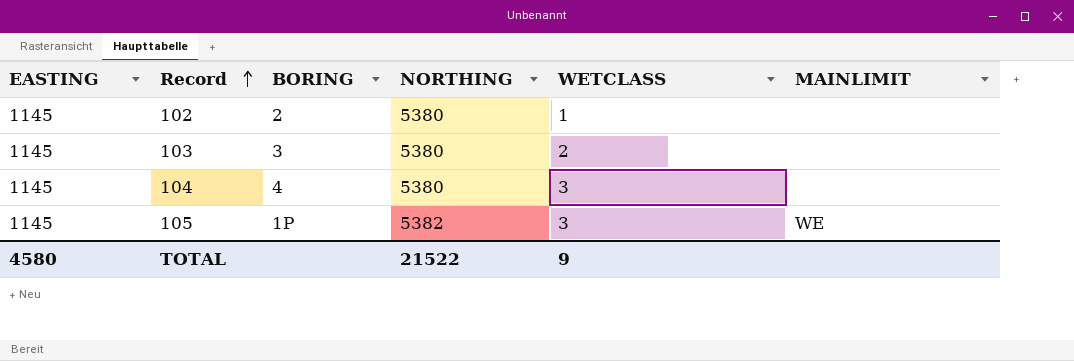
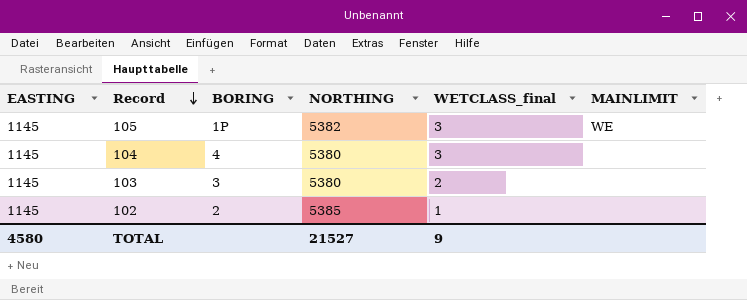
row order: Record ascending -> Record descending
column name: WETCLASS -> WETCLASS_final
102 | NORTHING: 5380 -> 5385
TOTAL | NORTHING: 21522 -> 21527

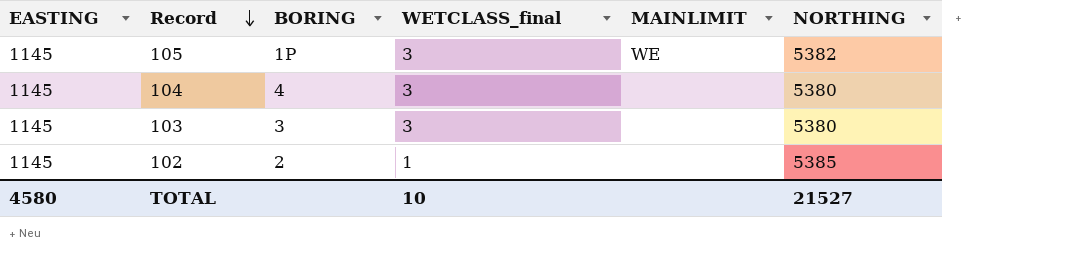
column NORTHING | position: 4 -> 6
103 | WETCLASS_final: 2 -> 3
TOTAL | WETCLASS_final: 9 -> 10

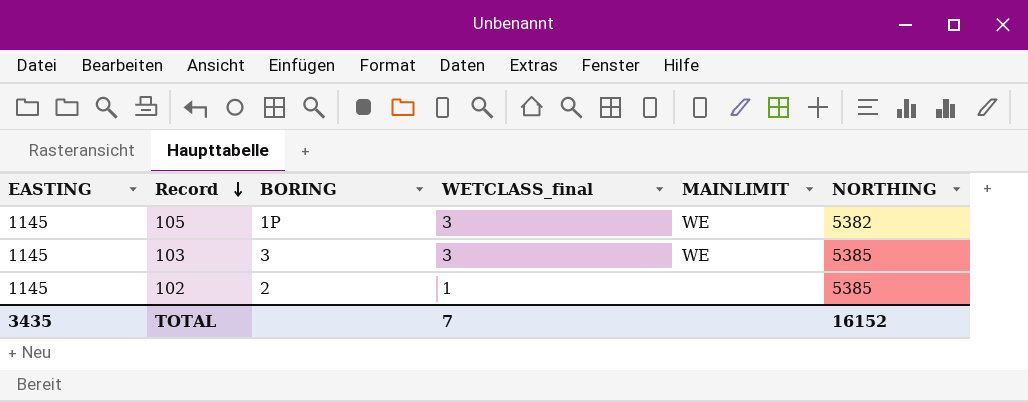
row 104: 1145 | 4 | 3 | none | 5380 -> none
103 | MAINLIMIT: none -> WE
103 | NORTHING: 5380 -> 5385
TOTAL | EASTING: 4580 -> 3435
TOTAL | WETCLASS_final: 10 -> 7
TOTAL | NORTHING: 21527 -> 16152

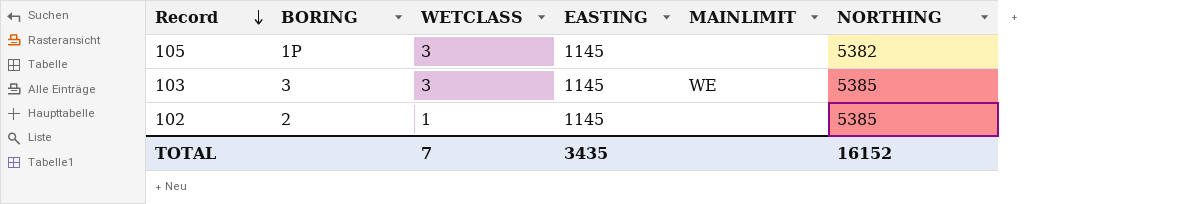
column name: WETCLASS_final -> WETCLASS
column EASTING | position: 1 -> 4
105 | MAINLIMIT: WE -> none

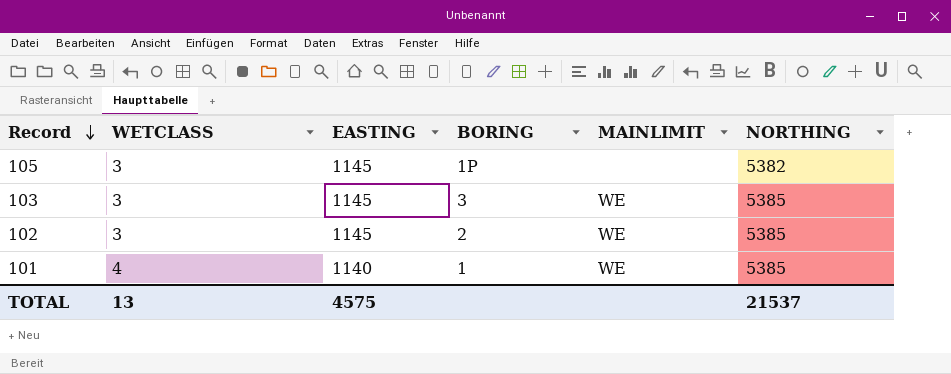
column BORING | position: 2 -> 4
102 | WETCLASS: 1 -> 3
102 | MAINLIMIT: none -> WE
row 101: none -> 4 | 1140 | 1 | WE | 5385
TOTAL | WETCLASS: 7 -> 13
TOTAL | EASTING: 3435 -> 4575
TOTAL | NORTHING: 16152 -> 21537

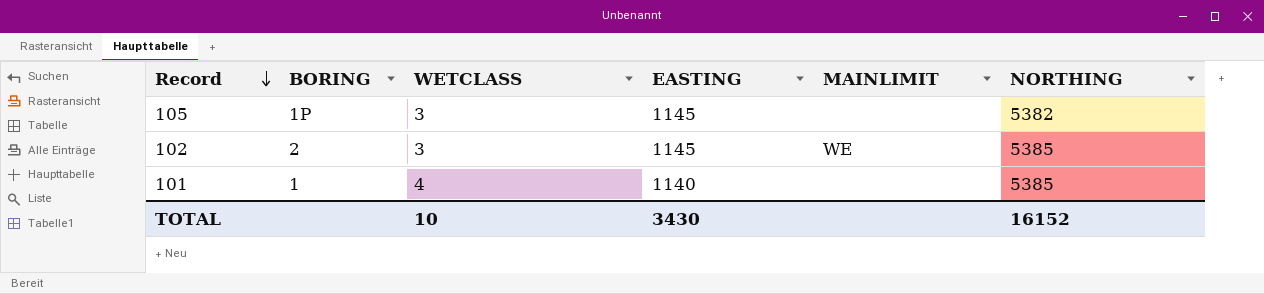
column BORING | position: 4 -> 2
row 103: 3 | 1145 | 3 | WE | 5385 -> none
101 | MAINLIMIT: WE -> none
TOTAL | WETCLASS: 13 -> 10
TOTAL | EASTING: 4575 -> 3430
TOTAL | NORTHING: 21537 -> 16152

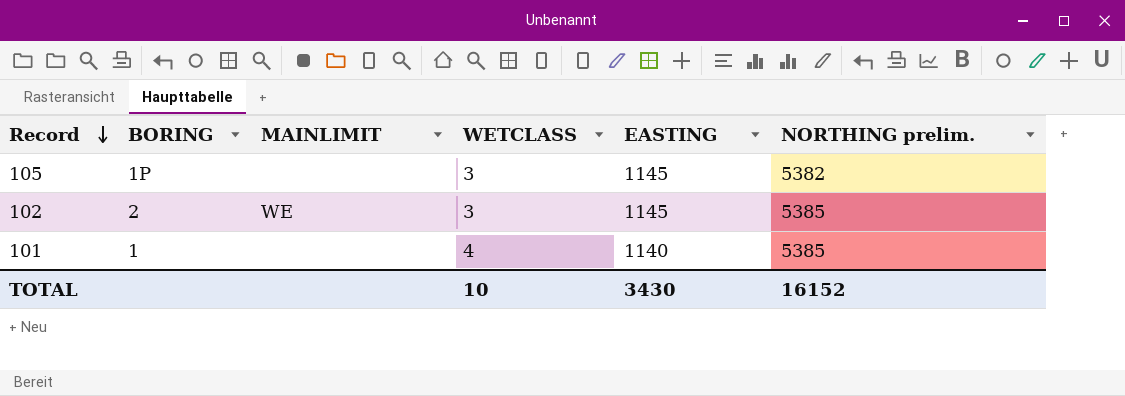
column MAINLIMIT | position: 5 -> 3
column name: NORTHING -> NORTHING prelim.

